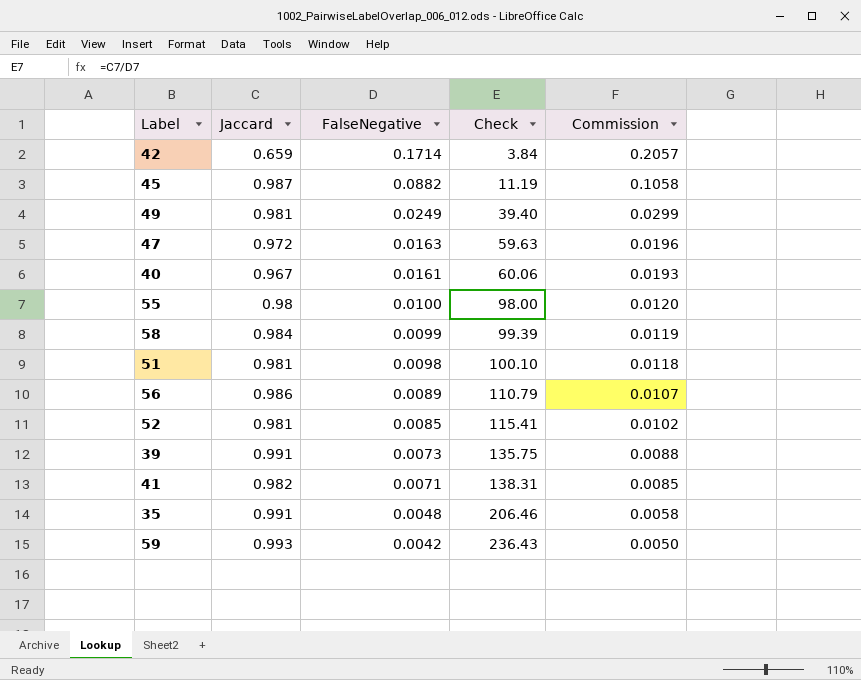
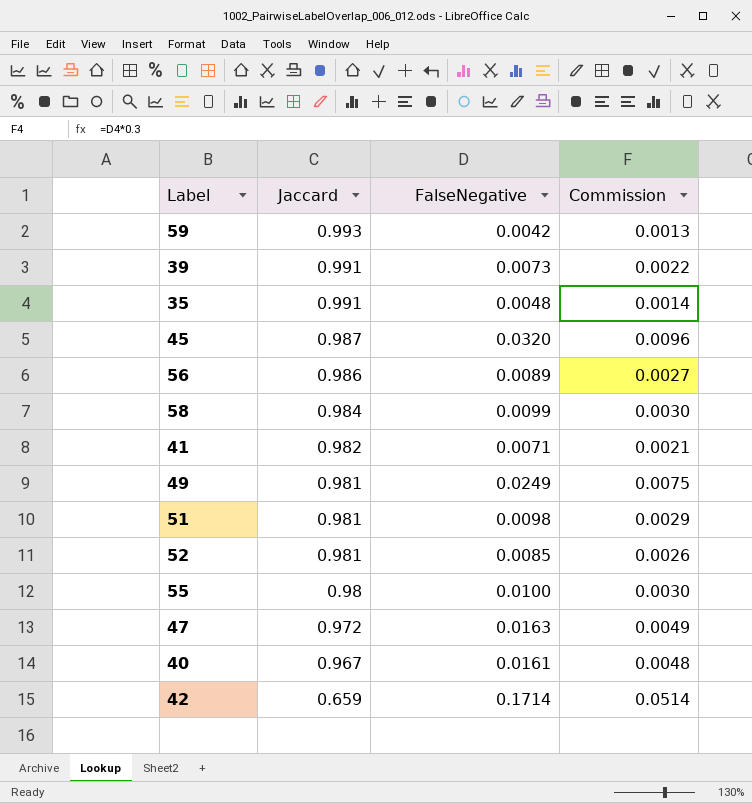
row order: FalseNegative descending -> Jaccard descending
column Check | formula: [Jaccard] / [FalseNegative] -> none
column Commission | formula: [FalseNegative] * 1.2 -> [FalseNegative] * 0.3
45 | FalseNegative: 0.0882 -> 0.0320

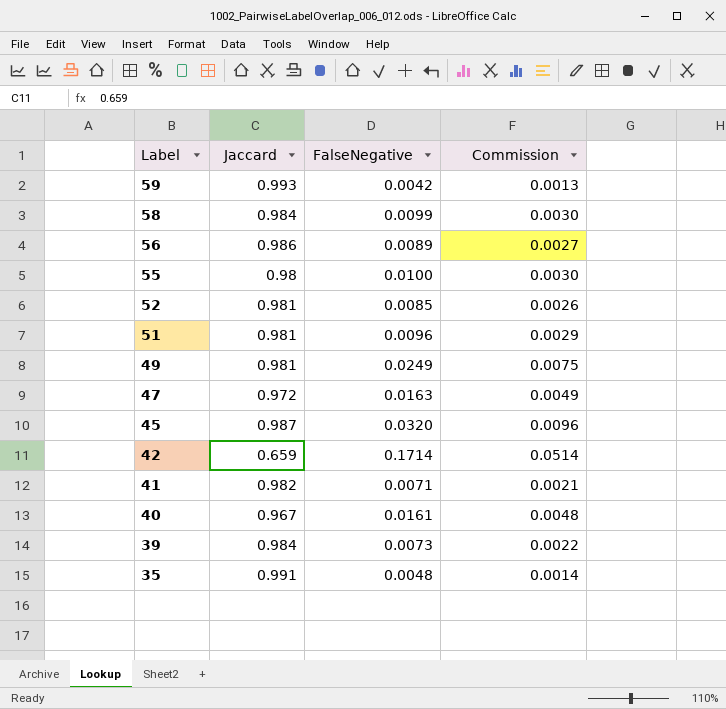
row order: Jaccard descending -> Label descending
51 | FalseNegative: 0.0098 -> 0.0096
39 | Jaccard: 0.991 -> 0.984

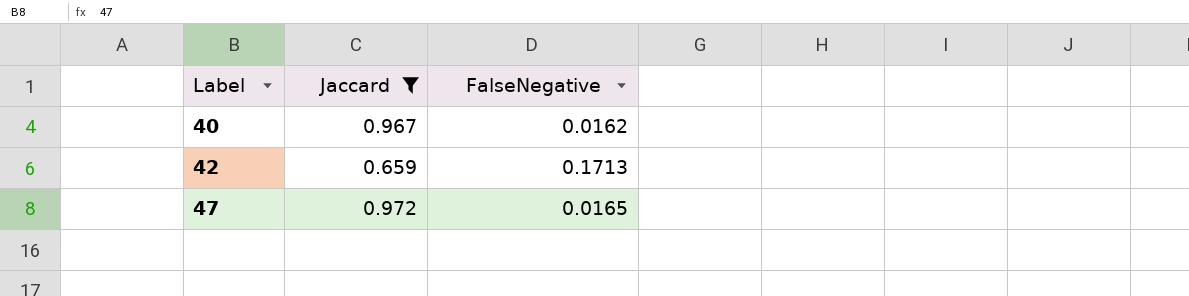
filter: none -> Jaccard <= 0.972
row order: Label descending -> Label ascending
column Commission | formula: [FalseNegative] * 0.3 -> none
40 | FalseNegative: 0.0161 -> 0.0162
42 | FalseNegative: 0.1714 -> 0.1713
47 | FalseNegative: 0.0163 -> 0.0165

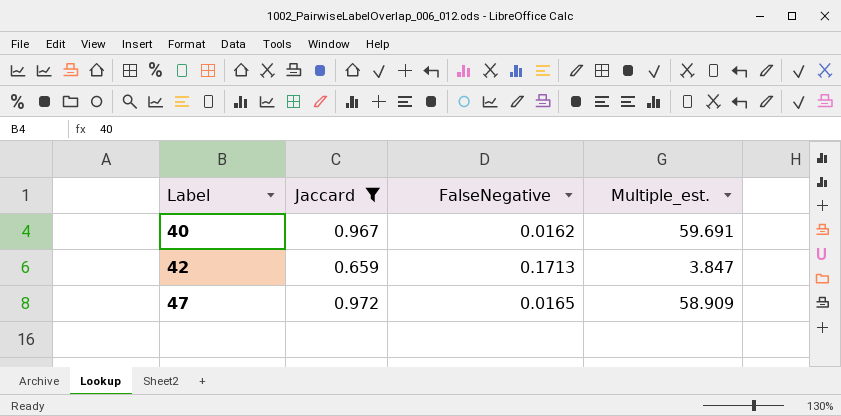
column Multiple_est. | formula: none -> [Jaccard] / [FalseNegative]

